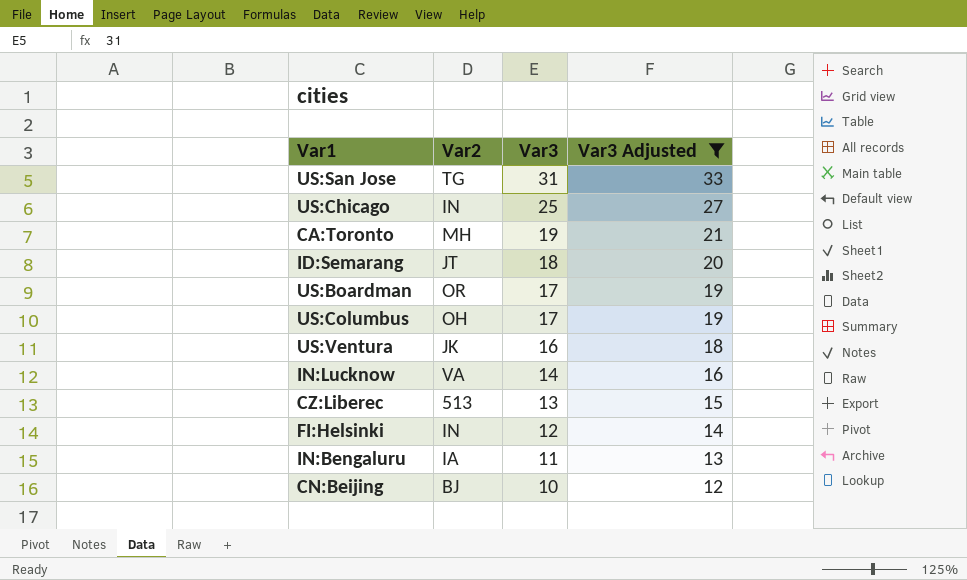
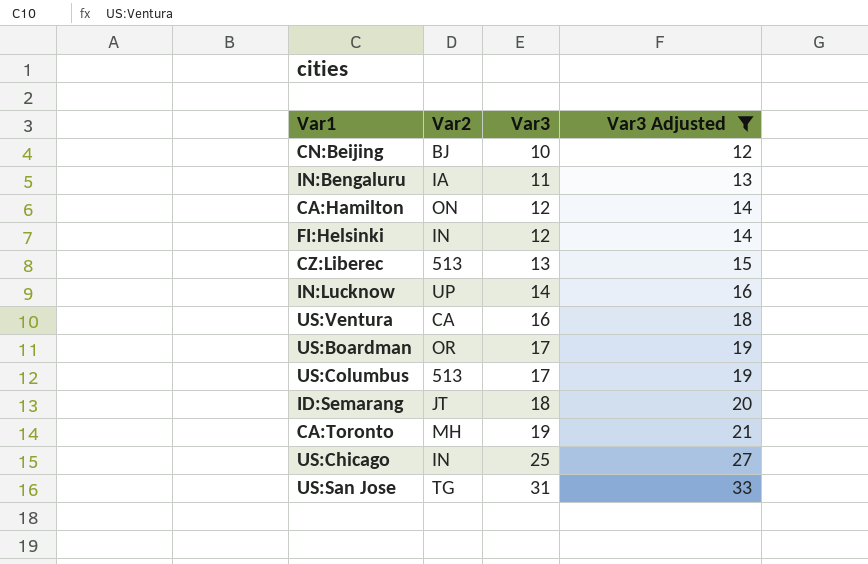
row order: Var3 descending -> Var3 ascending
row CA:Hamilton: none -> ON | 12 | 14
IN:Lucknow | Var2: VA -> UP
US:Ventura | Var2: JK -> CA
US:Columbus | Var2: OH -> 513

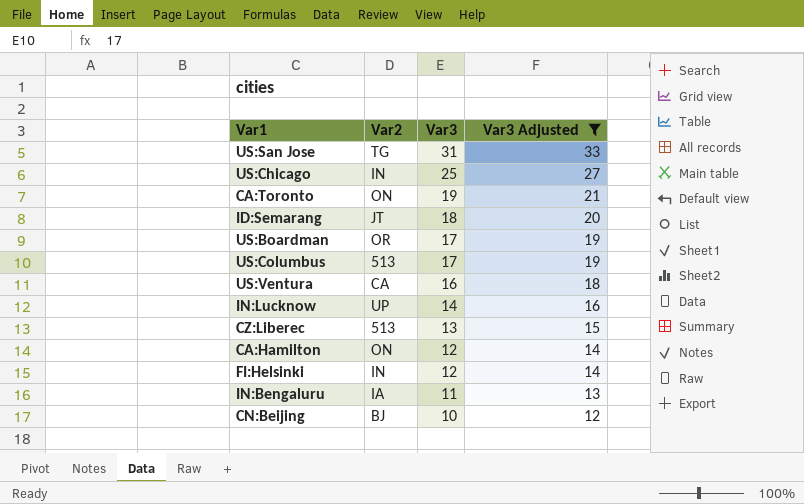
row order: Var3 ascending -> Var3 descending
CA:Toronto | Var2: MH -> ON

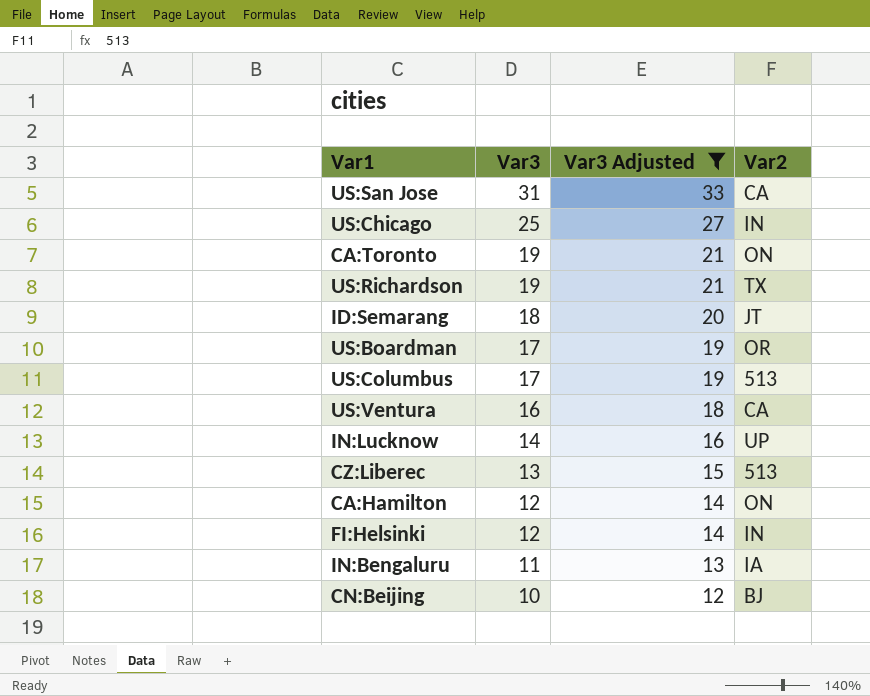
column Var2 | position: 2 -> 4
US:San Jose | Var2: TG -> CA
row US:Richardson: none -> 19 | 21 | TX

